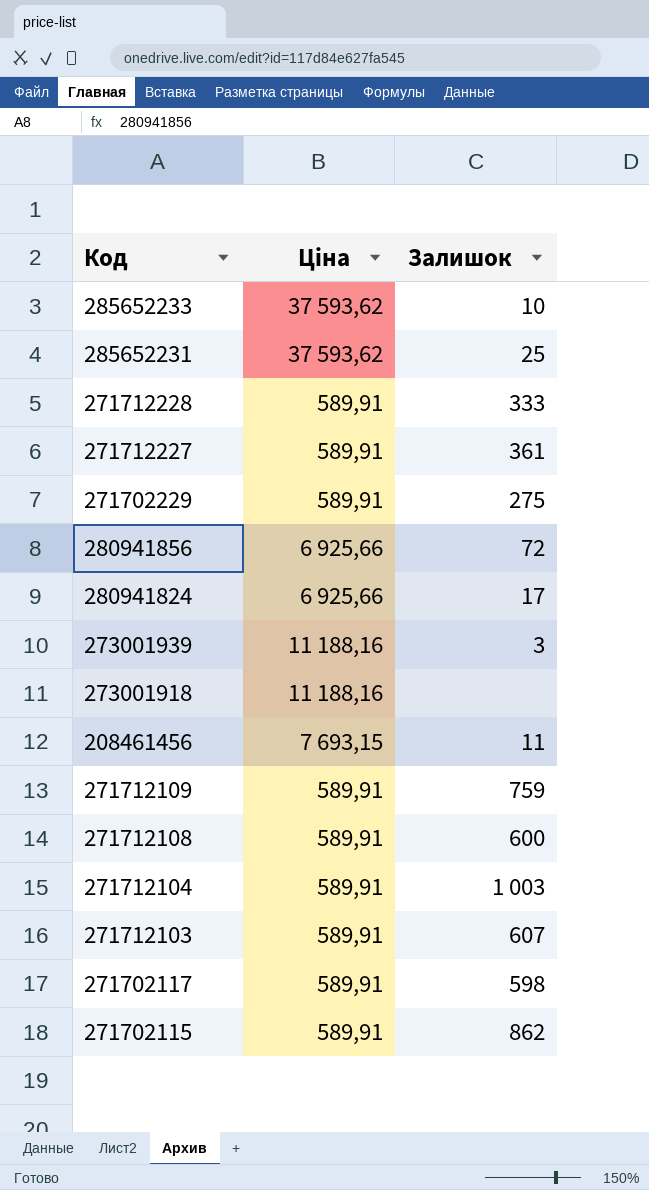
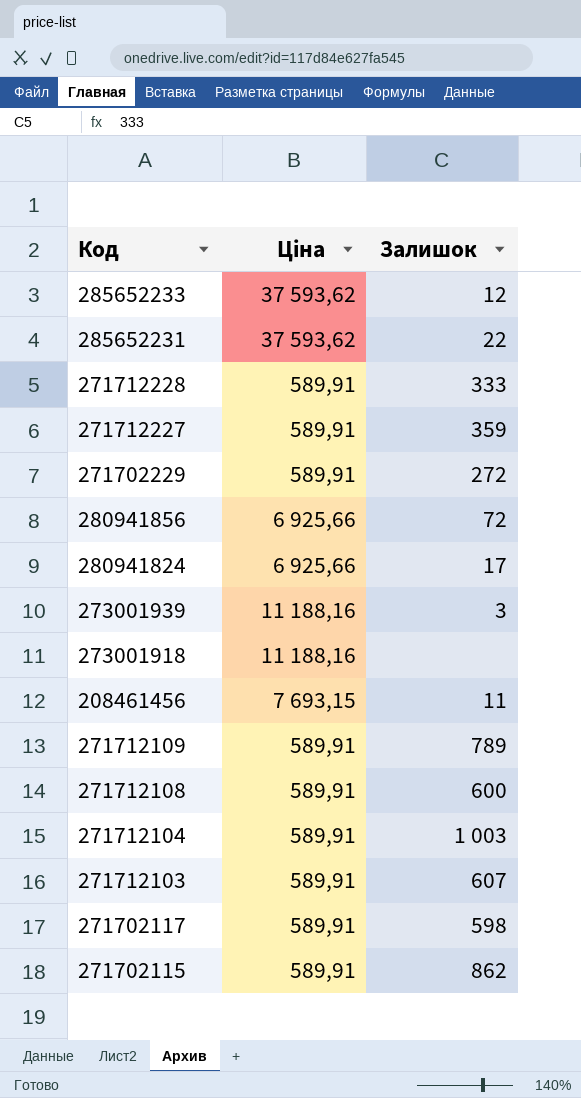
285652233 | Залишок: 10 -> 12
285652231 | Залишок: 25 -> 22
271712227 | Залишок: 361 -> 359
271702229 | Залишок: 275 -> 272
271712109 | Залишок: 759 -> 789

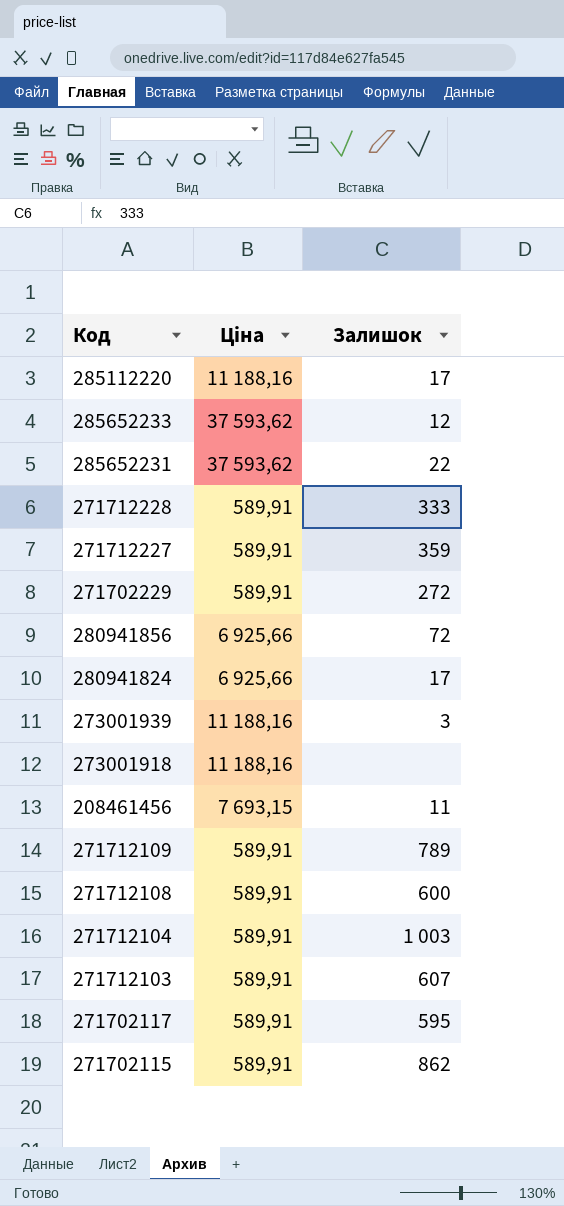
row 285112220: none -> 11 188,16 | 17
271702117 | Залишок: 598 -> 595

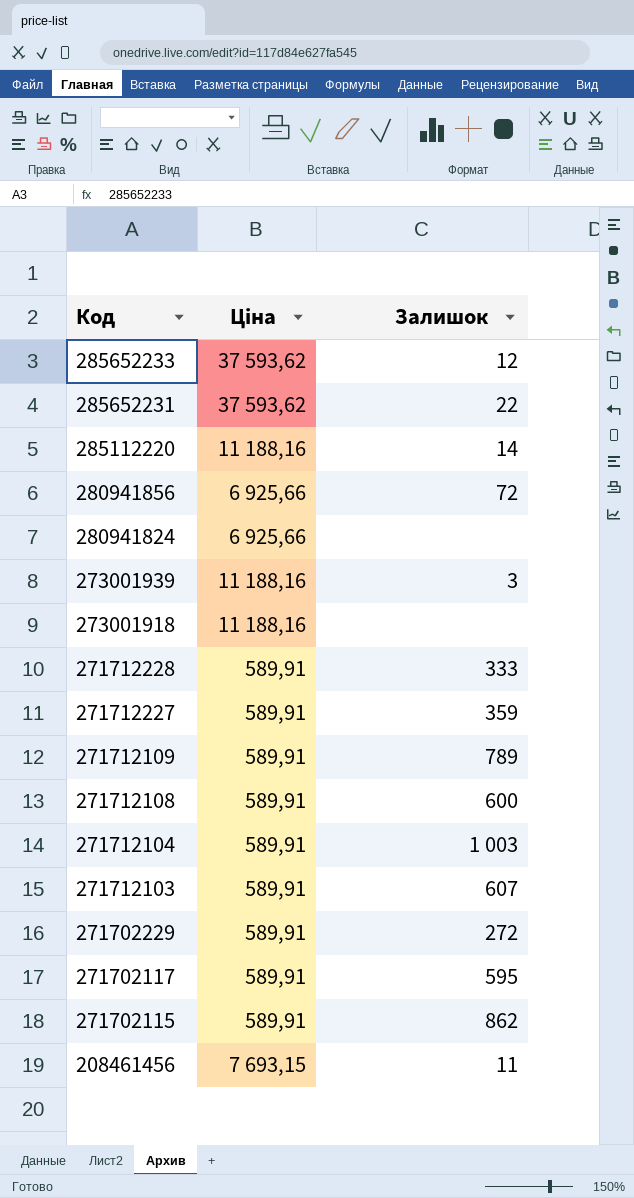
row order: none -> Код descending
285112220 | Залишок: 17 -> 14
280941824 | Залишок: 17 -> none

